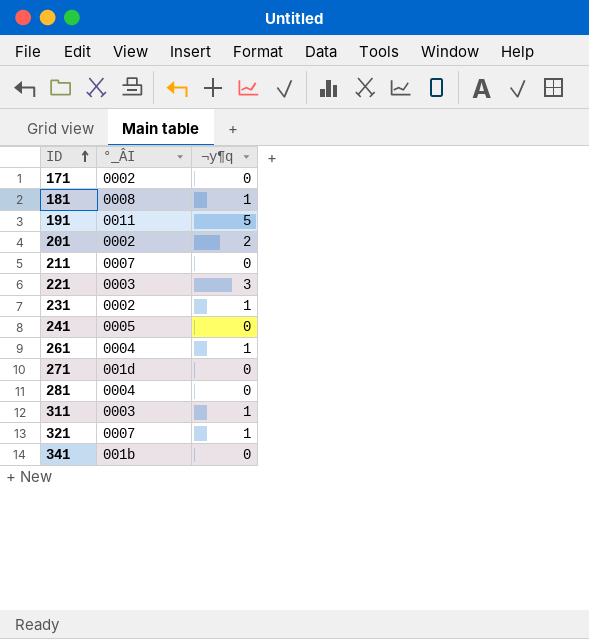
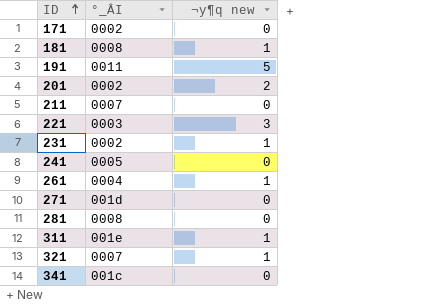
column name: ¬y¶q -> ¬y¶q new
281 | °_ÂI: 0004 -> 0008
311 | °_ÂI: 0003 -> 001e
341 | °_ÂI: 001b -> 001c

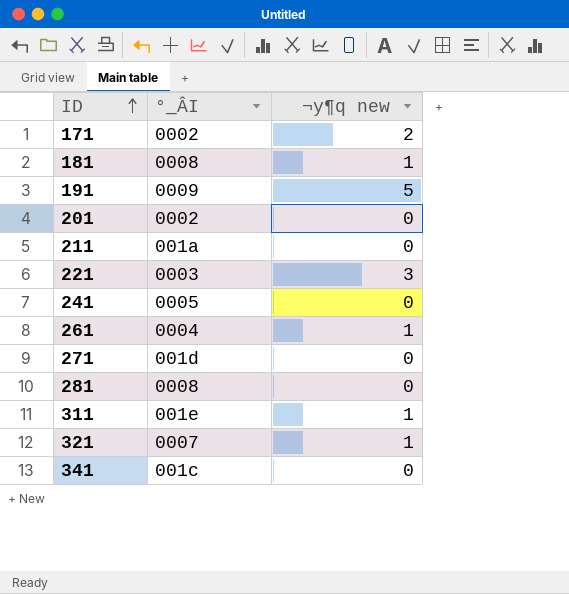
row 231: 0002 | 1 -> none
171 | ¬y¶q new: 0 -> 2
191 | °_ÂI: 0011 -> 0009
201 | ¬y¶q new: 2 -> 0
211 | °_ÂI: 0007 -> 001a

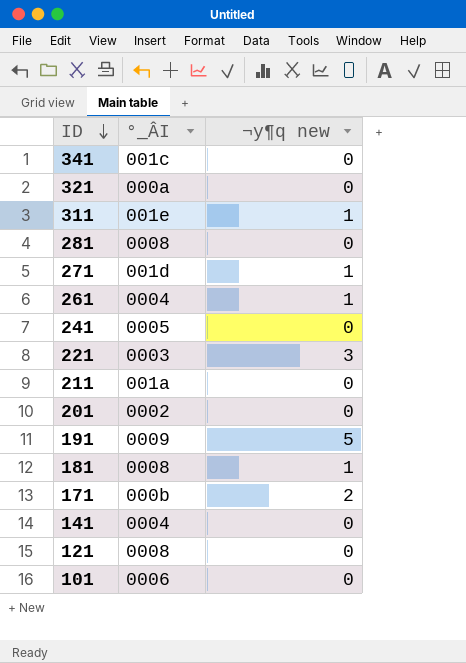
row order: ID ascending -> ID descending
321 | °_ÂI: 0007 -> 000a
321 | ¬y¶q new: 1 -> 0
271 | ¬y¶q new: 0 -> 1
171 | °_ÂI: 0002 -> 000b
row 141: none -> 0004 | 0
row 121: none -> 0008 | 0
row 101: none -> 0006 | 0

